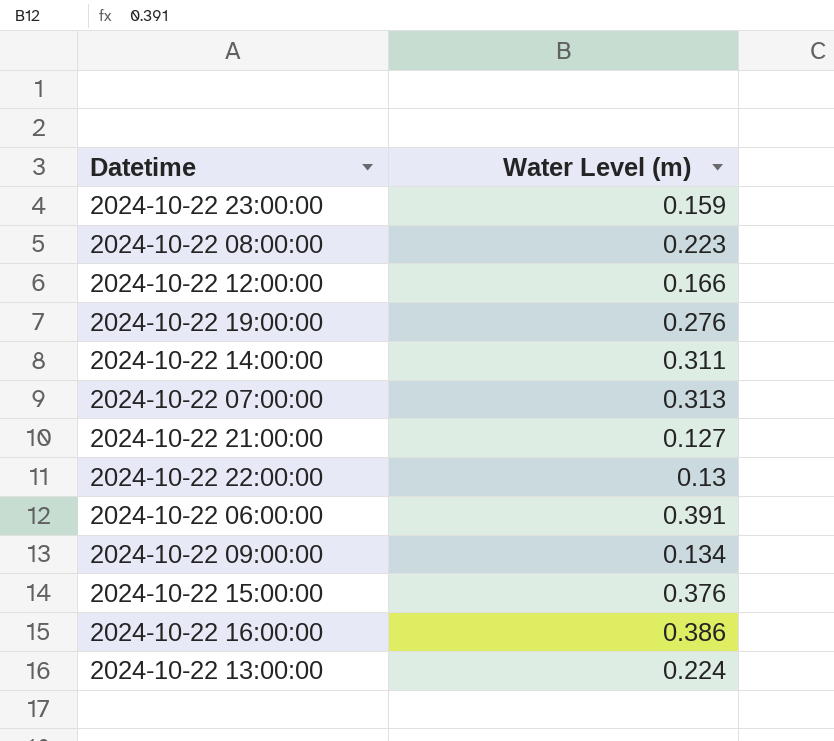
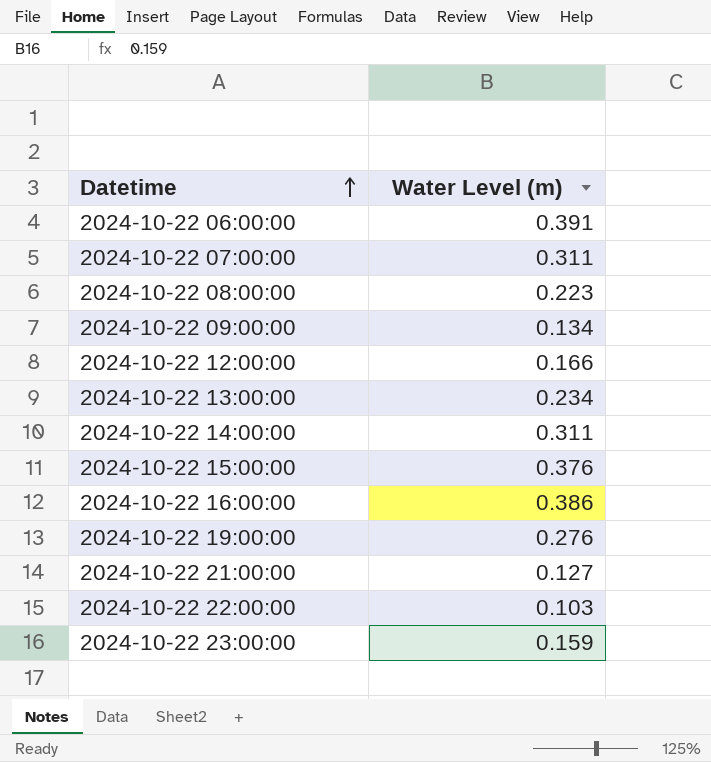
row order: none -> Datetime ascending
2024-10-22 07:00:00 | Water Level (m): 0.313 -> 0.311
2024-10-22 13:00:00 | Water Level (m): 0.224 -> 0.234
2024-10-22 22:00:00 | Water Level (m): 0.13 -> 0.103

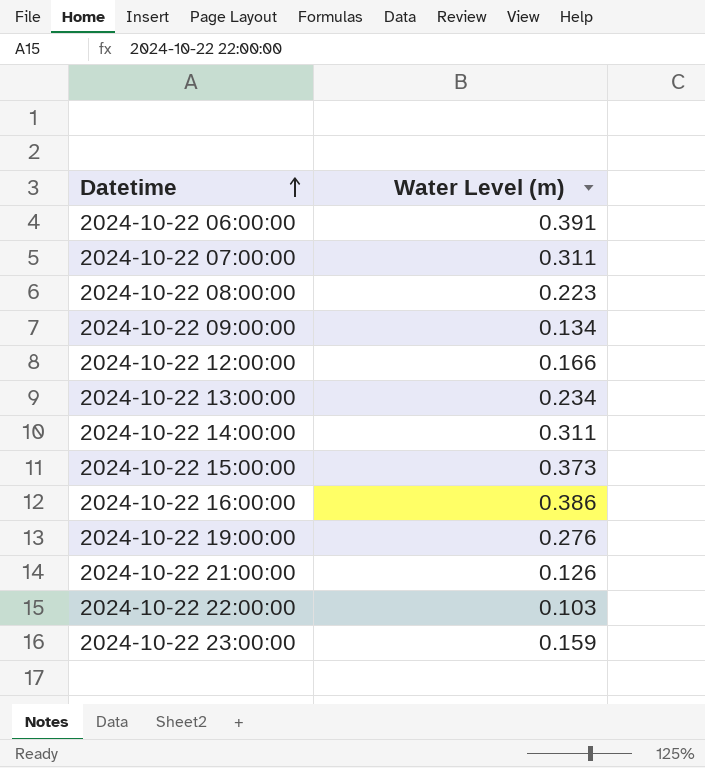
2024-10-22 15:00:00 | Water Level (m): 0.376 -> 0.373
2024-10-22 21:00:00 | Water Level (m): 0.127 -> 0.126

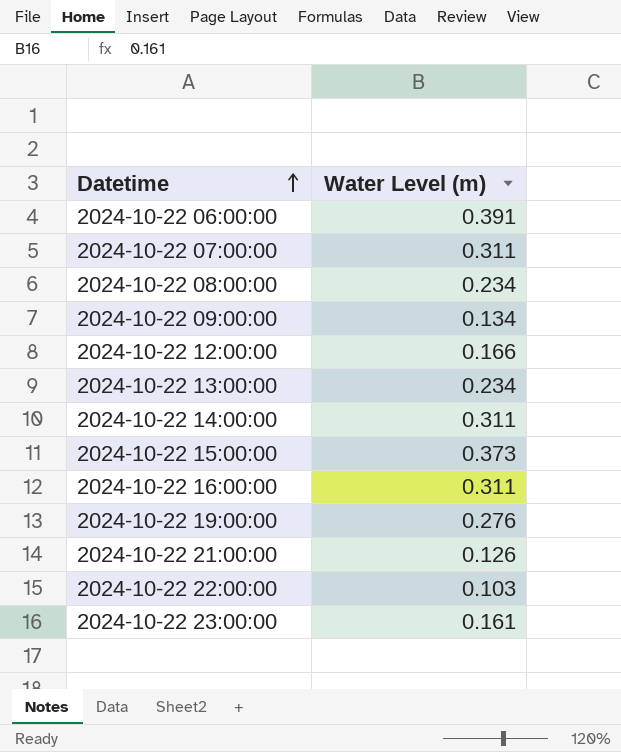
2024-10-22 08:00:00 | Water Level (m): 0.223 -> 0.234
2024-10-22 16:00:00 | Water Level (m): 0.386 -> 0.311
2024-10-22 23:00:00 | Water Level (m): 0.159 -> 0.161

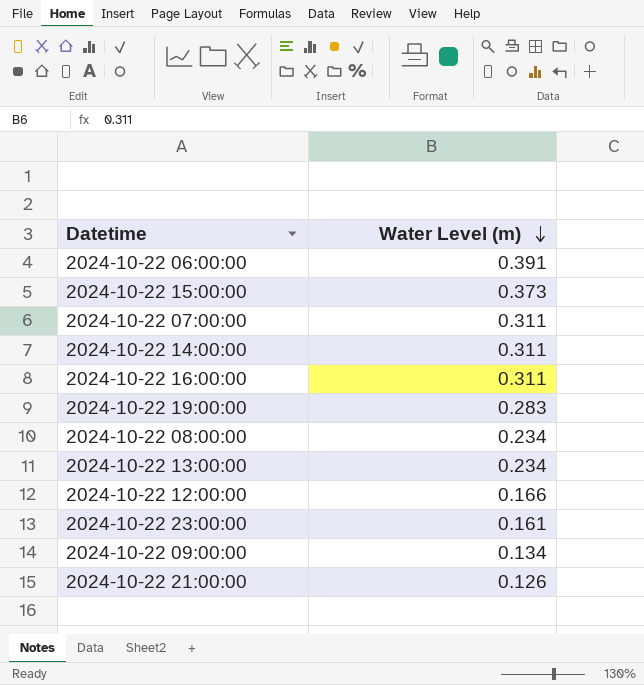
row order: Datetime ascending -> Water Level (m) descending
row 2024-10-22 22:00:00: 0.103 -> none
2024-10-22 19:00:00 | Water Level (m): 0.276 -> 0.283

